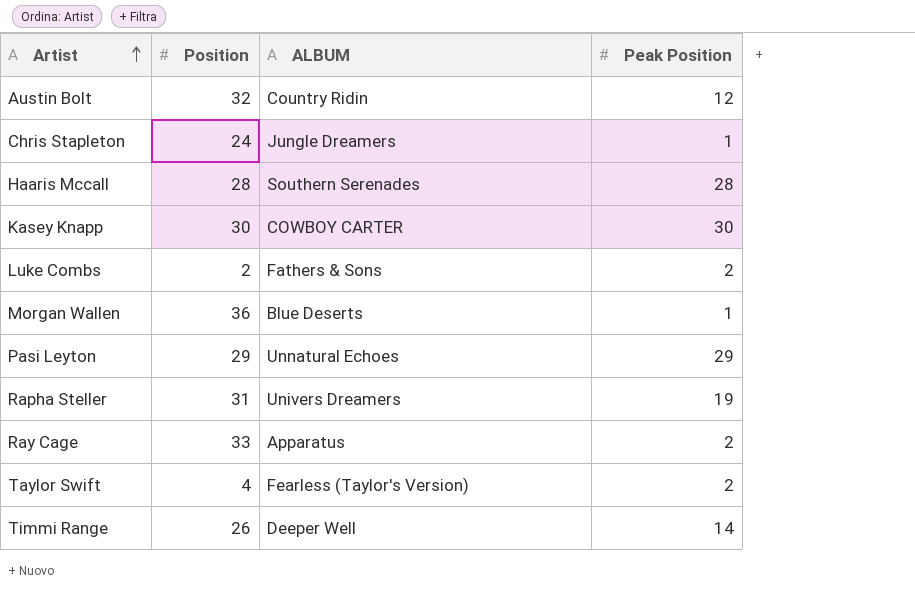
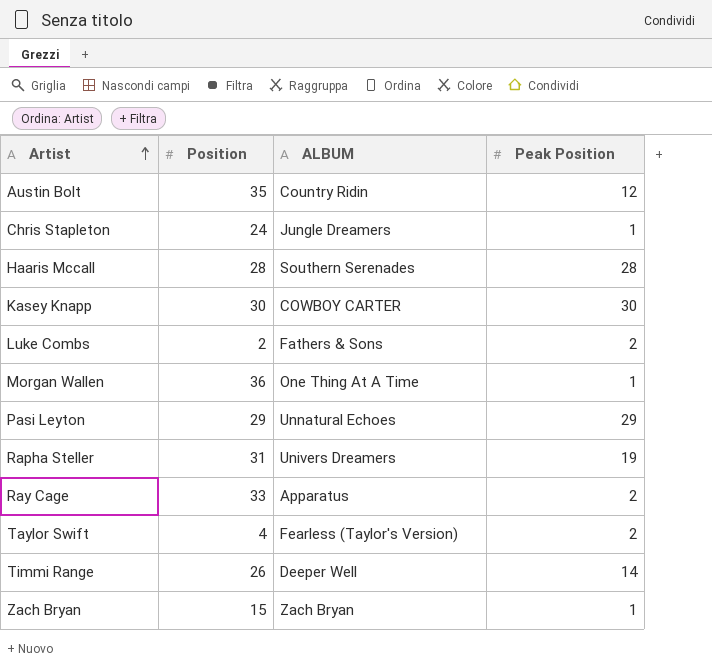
Austin Bolt | Position: 32 -> 35
Morgan Wallen | ALBUM: Blue Deserts -> One Thing At A Time
row Zach Bryan: none -> 15 | Zach Bryan | 1

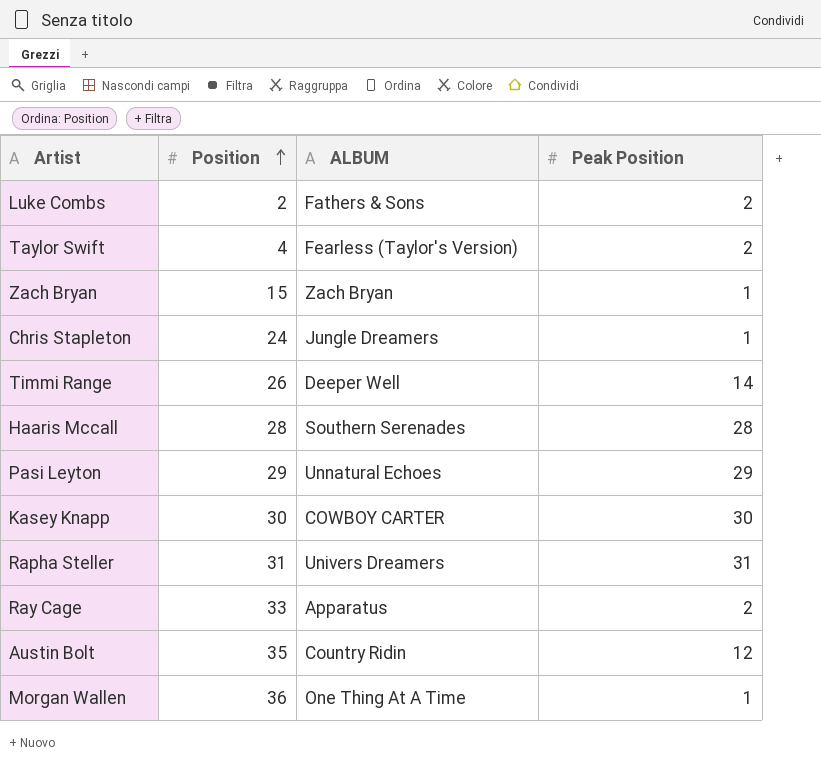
row order: Artist ascending -> Position ascending
Rapha Steller | Peak Position: 19 -> 31

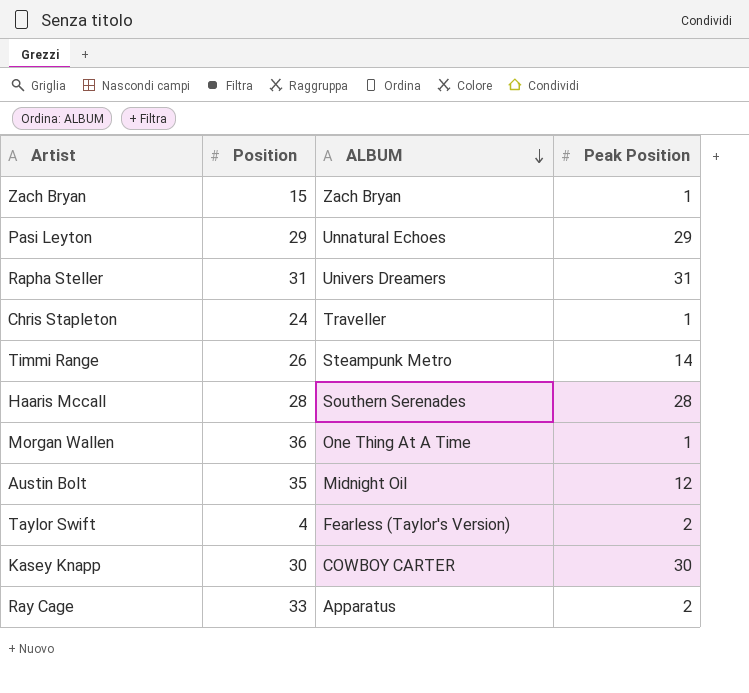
row order: Position ascending -> ALBUM descending
row Luke Combs: 2 | Fathers & Sons | 2 -> none
Chris Stapleton | ALBUM: Jungle Dreamers -> Traveller
Timmi Range | ALBUM: Deeper Well -> Steampunk Metro
Austin Bolt | ALBUM: Country Ridin -> Midnight Oil

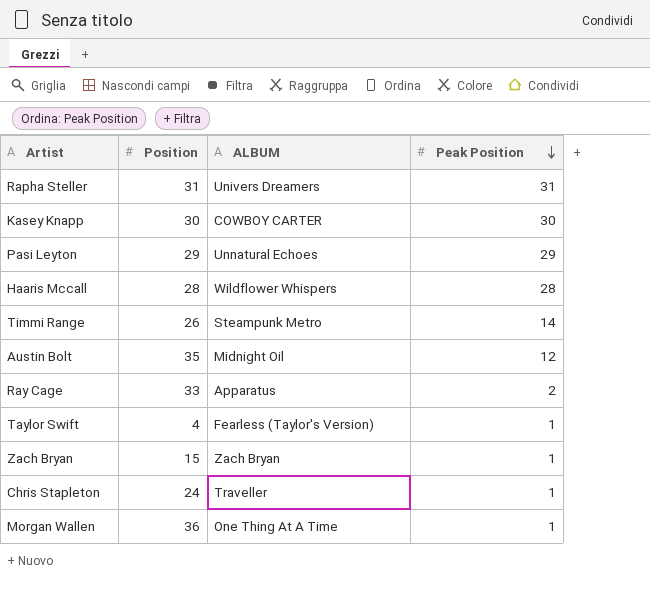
row order: ALBUM descending -> Peak Position descending
Haaris Mccall | ALBUM: Southern Serenades -> Wildflower Whispers
Taylor Swift | Peak Position: 2 -> 1

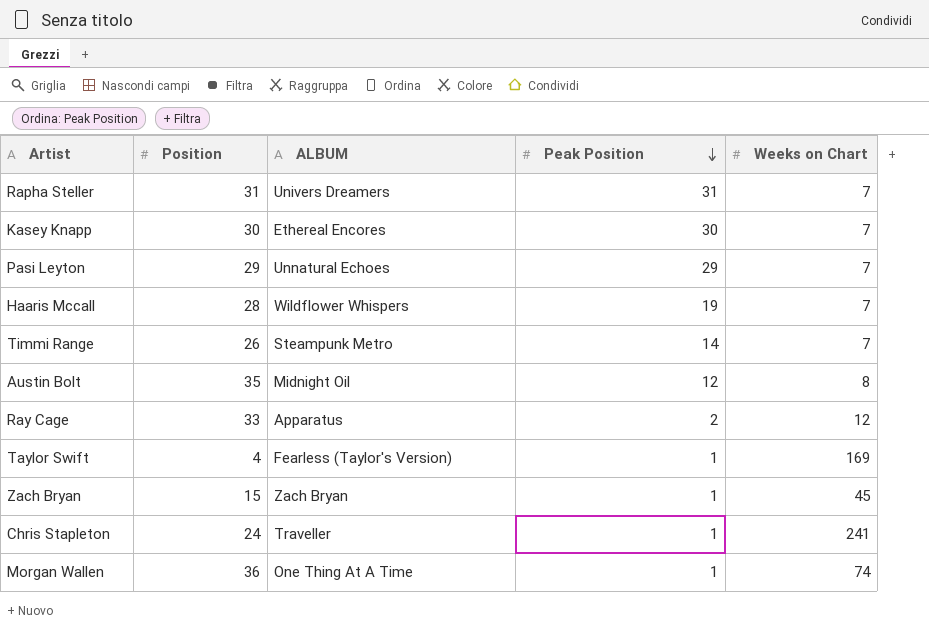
column Weeks on Chart | position: none -> 5
Kasey Knapp | ALBUM: COWBOY CARTER -> Ethereal Encores
Haaris Mccall | Peak Position: 28 -> 19

